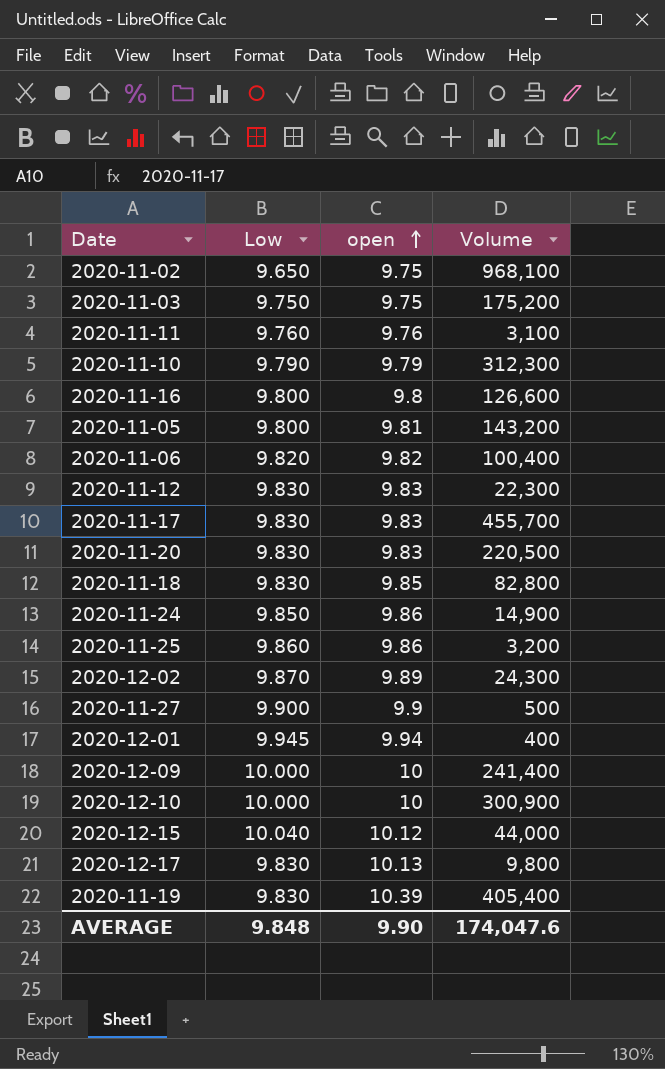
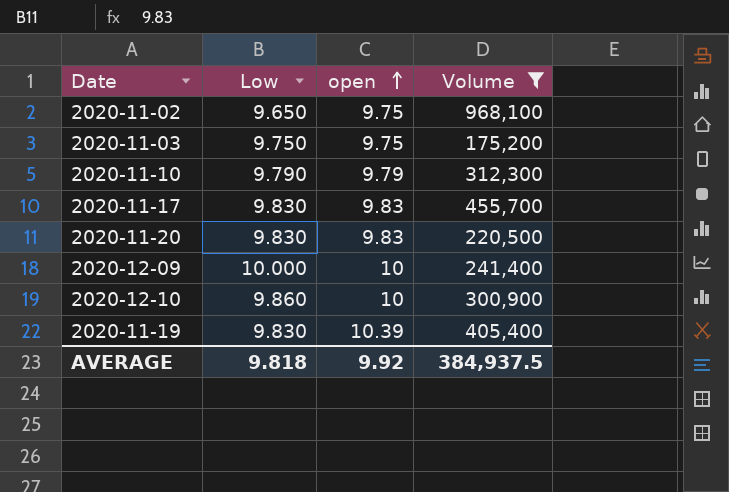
filter: none -> Volume >= 175,200
2020-12-10 | Low: 10.000 -> 9.860
AVERAGE | Low: 9.848 -> 9.818
AVERAGE | open: 9.90 -> 9.92
AVERAGE | Volume: 174,047.6 -> 384,937.5

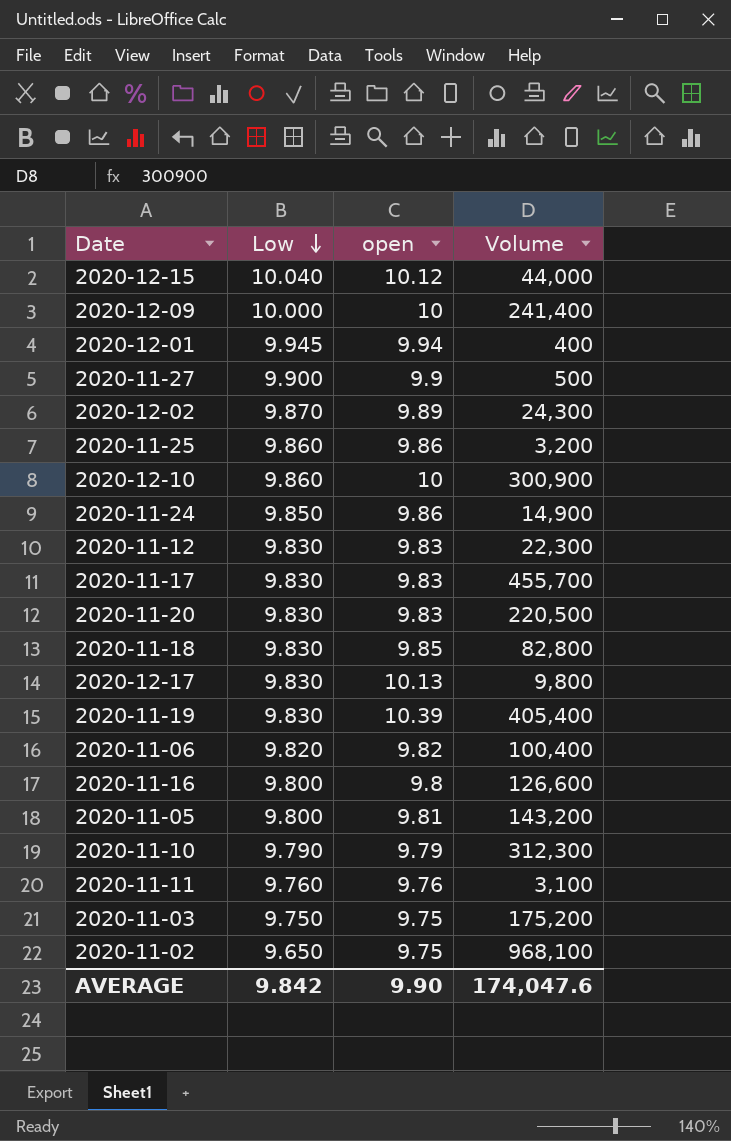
filter: Volume >= 175,200 -> none
row order: open ascending -> Low descending
AVERAGE | Low: 9.818 -> 9.842
AVERAGE | open: 9.92 -> 9.90
AVERAGE | Volume: 384,937.5 -> 174,047.6

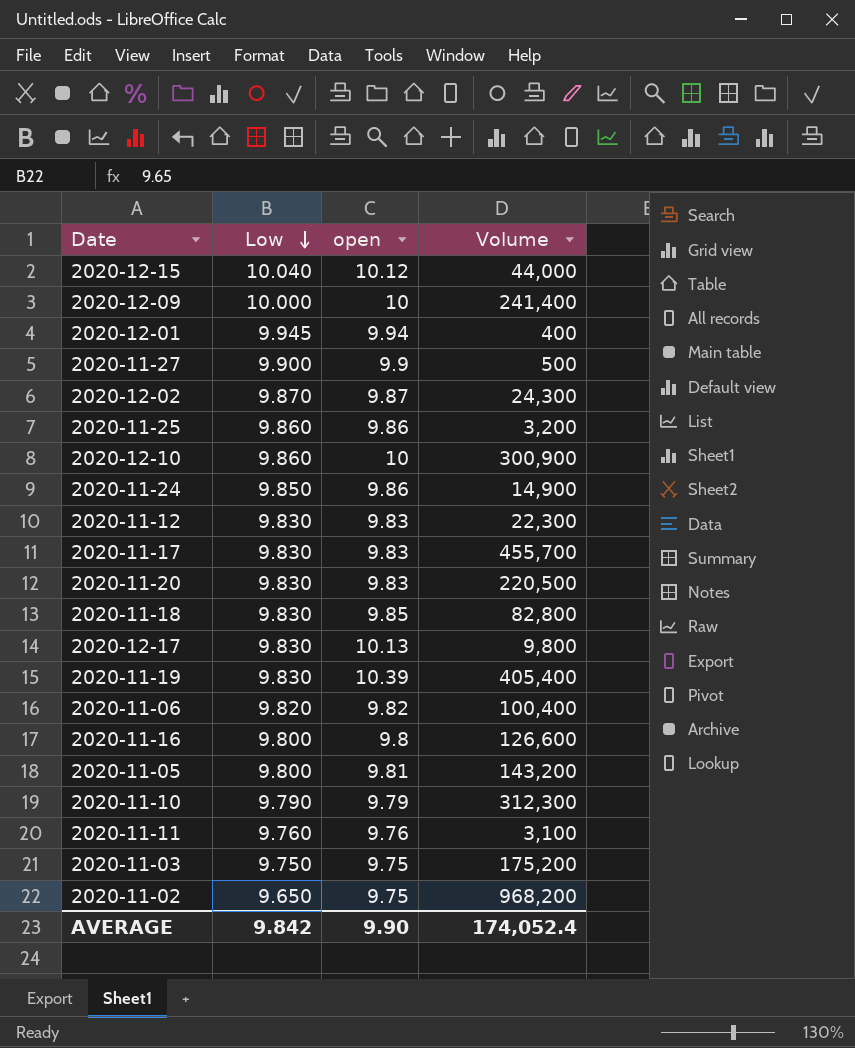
2020-12-02 | open: 9.89 -> 9.87
2020-11-02 | Volume: 968,100 -> 968,200
AVERAGE | Volume: 174,047.6 -> 174,052.4

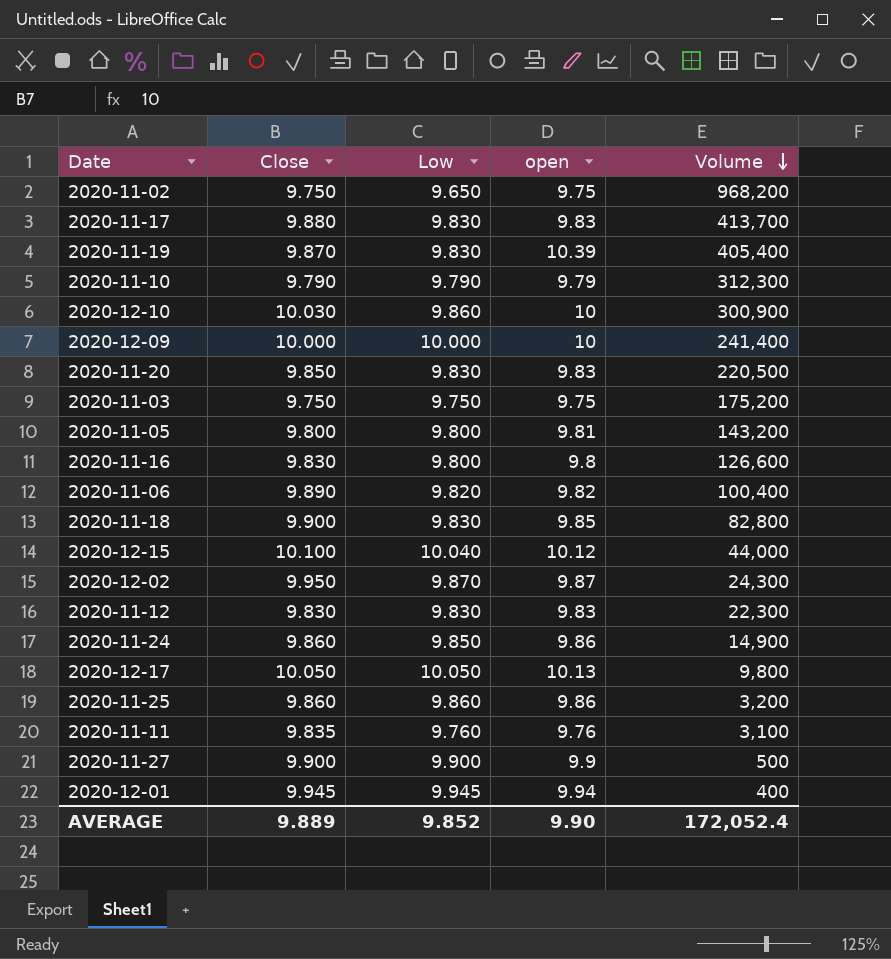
row order: Low descending -> Volume descending
column Close | position: none -> 2
2020-11-17 | Volume: 455,700 -> 413,700
2020-12-17 | Low: 9.830 -> 10.050
AVERAGE | Low: 9.842 -> 9.852
AVERAGE | Volume: 174,052.4 -> 172,052.4

